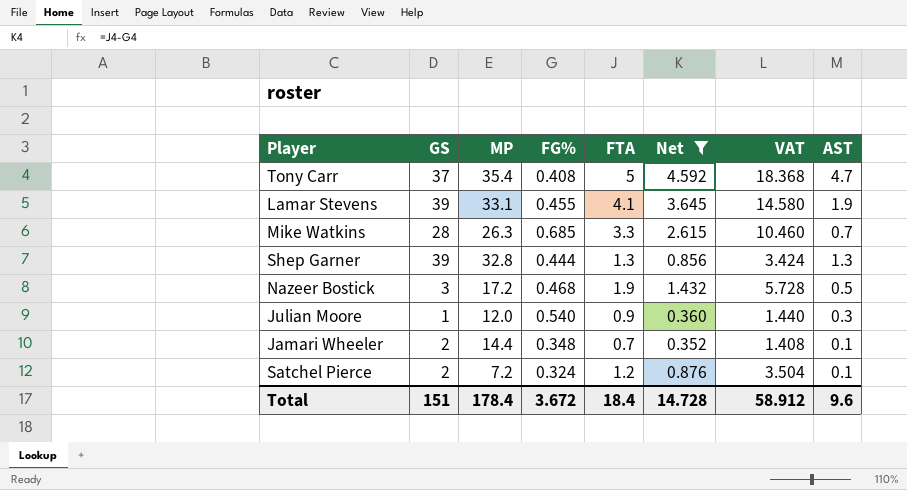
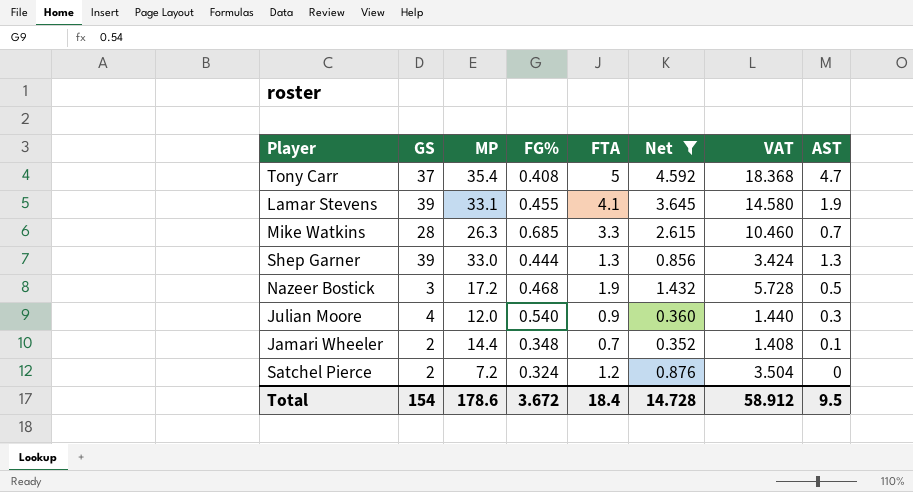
Shep Garner | MP: 32.8 -> 33.0
Julian Moore | GS: 1 -> 4
Satchel Pierce | AST: 0.1 -> 0
Total | GS: 151 -> 154
Total | MP: 178.4 -> 178.6
Total | AST: 9.6 -> 9.5

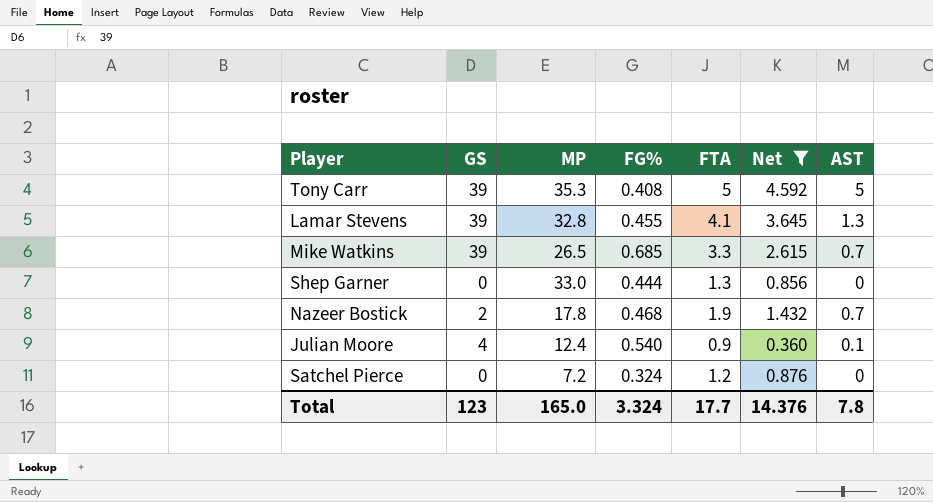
column VAT | formula: [Net] * 4 -> none
row Jamari Wheeler: 2 | 14.4 | 0.348 | 0.7 | 0.352 | 1.408 | 0.1 -> none
Tony Carr | GS: 37 -> 39
Tony Carr | MP: 35.4 -> 35.3
Tony Carr | AST: 4.7 -> 5
Lamar Stevens | MP: 33.1 -> 32.8
Lamar Stevens | AST: 1.9 -> 1.3
Mike Watkins | GS: 28 -> 39
Mike Watkins | MP: 26.3 -> 26.5
Shep Garner | GS: 39 -> 0
Shep Garner | AST: 1.3 -> 0
Nazeer Bostick | GS: 3 -> 2
Nazeer Bostick | MP: 17.2 -> 17.8
Nazeer Bostick | AST: 0.5 -> 0.7
Julian Moore | MP: 12.0 -> 12.4
Julian Moore | AST: 0.3 -> 0.1
Satchel Pierce | GS: 2 -> 0
Total | GS: 154 -> 123
Total | MP: 178.6 -> 165.0
Total | FG%: 3.672 -> 3.324
Total | FTA: 18.4 -> 17.7
Total | Net: 14.728 -> 14.376
Total | AST: 9.5 -> 7.8

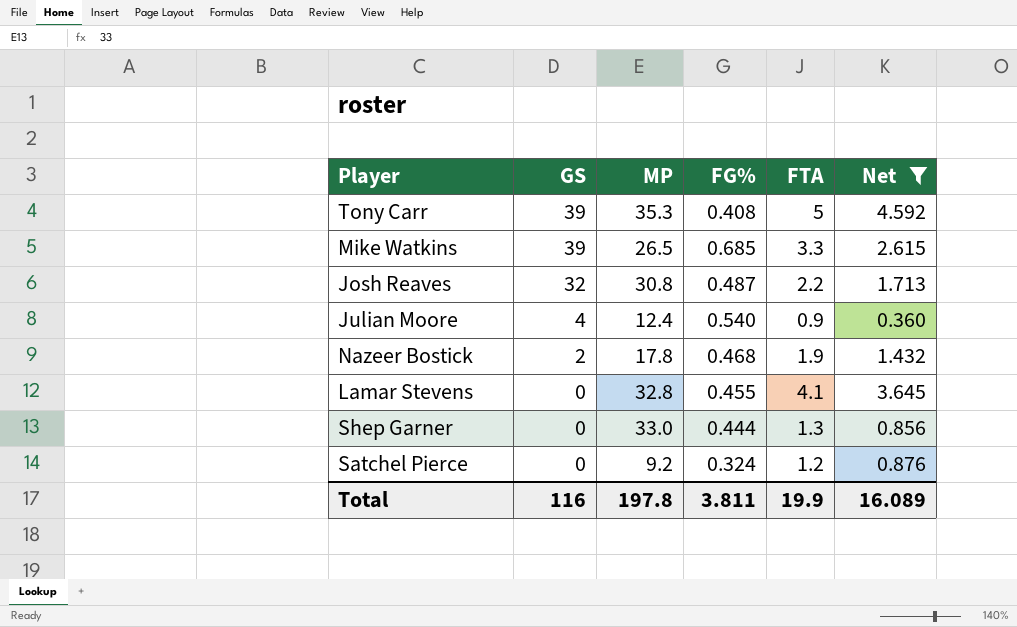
row order: none -> GS descending
column AST | position: 7 -> none
row Josh Reaves: none -> 32 | 30.8 | 0.487 | 2.2 | 1.713
Lamar Stevens | GS: 39 -> 0
Satchel Pierce | MP: 7.2 -> 9.2
Total | GS: 123 -> 116
Total | MP: 165.0 -> 197.8
Total | FG%: 3.324 -> 3.811
Total | FTA: 17.7 -> 19.9
Total | Net: 14.376 -> 16.089

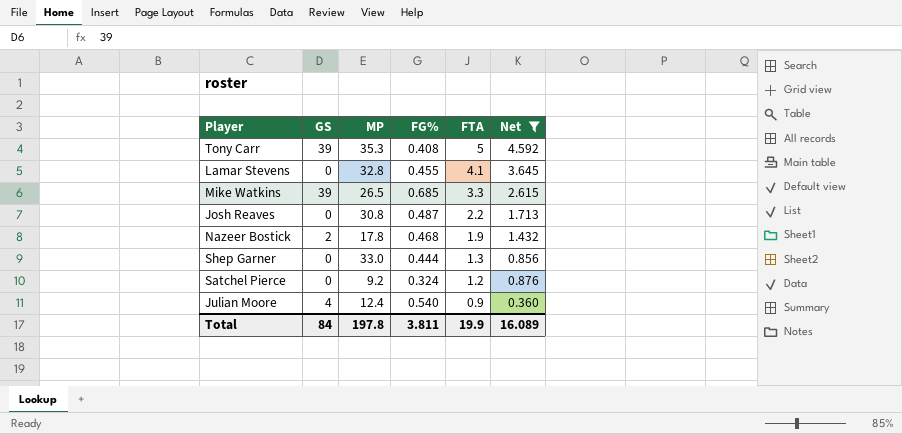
row order: GS descending -> FTA descending
Josh Reaves | GS: 32 -> 0
Total | GS: 116 -> 84

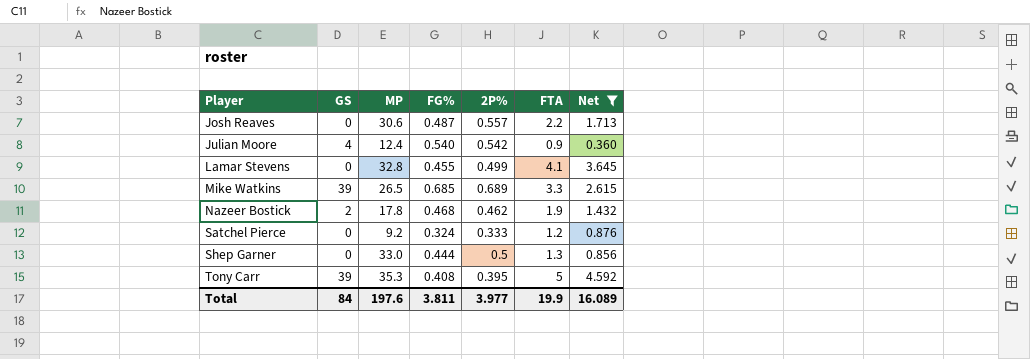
row order: FTA descending -> Player ascending
column 2P% | position: none -> 5
Josh Reaves | MP: 30.8 -> 30.6
Total | MP: 197.8 -> 197.6

